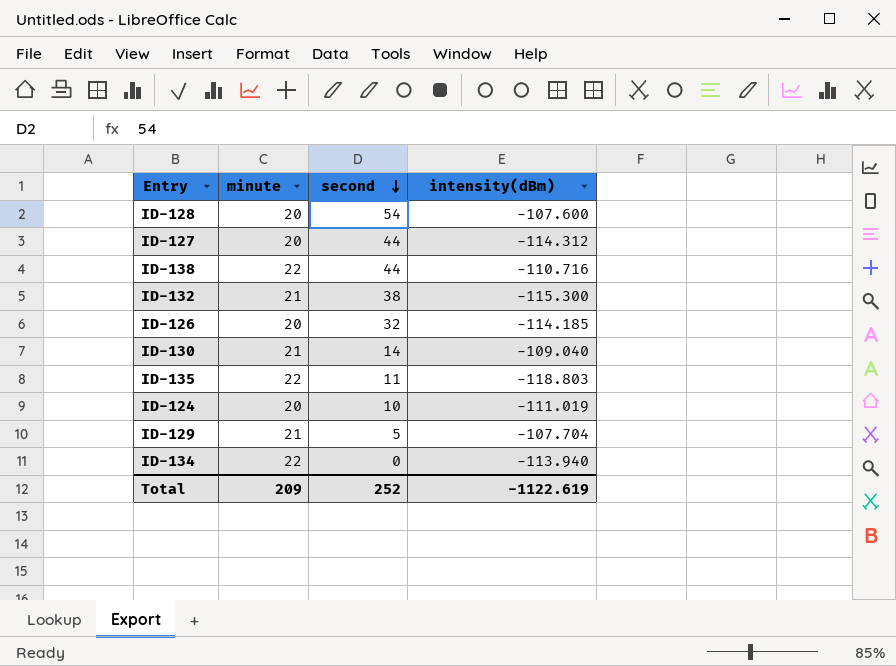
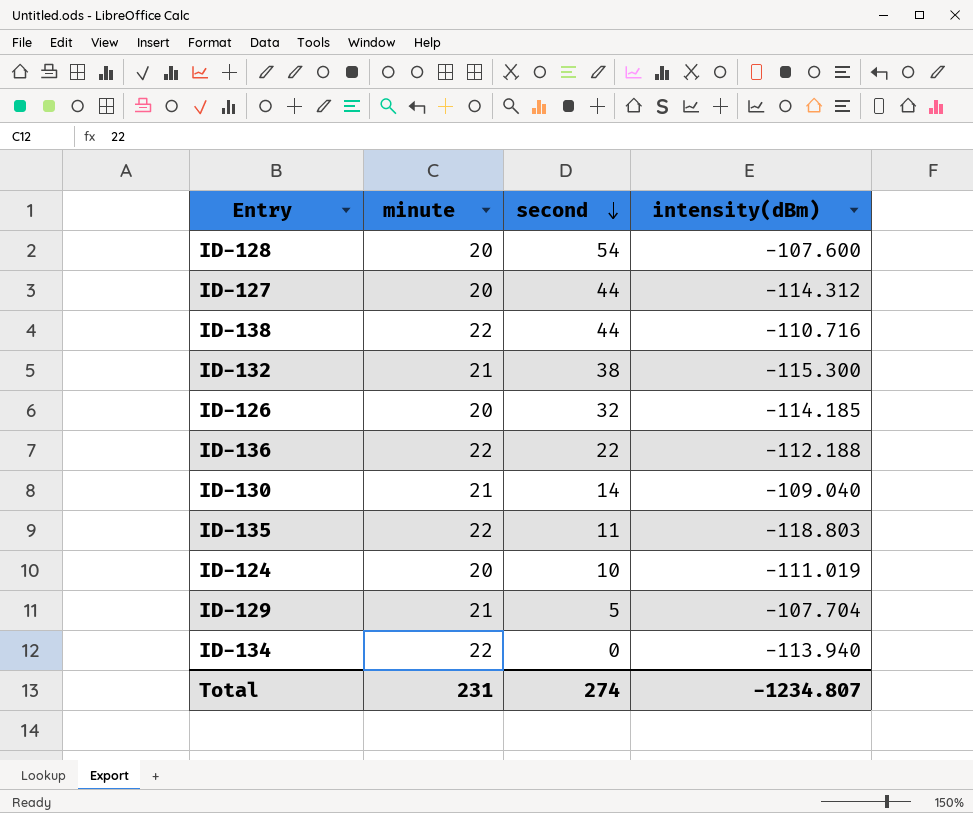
row ID-136: none -> 22 | 22 | -112.188
Total | minute: 209 -> 231
Total | second: 252 -> 274
Total | intensity(dBm): -1122.619 -> -1234.807

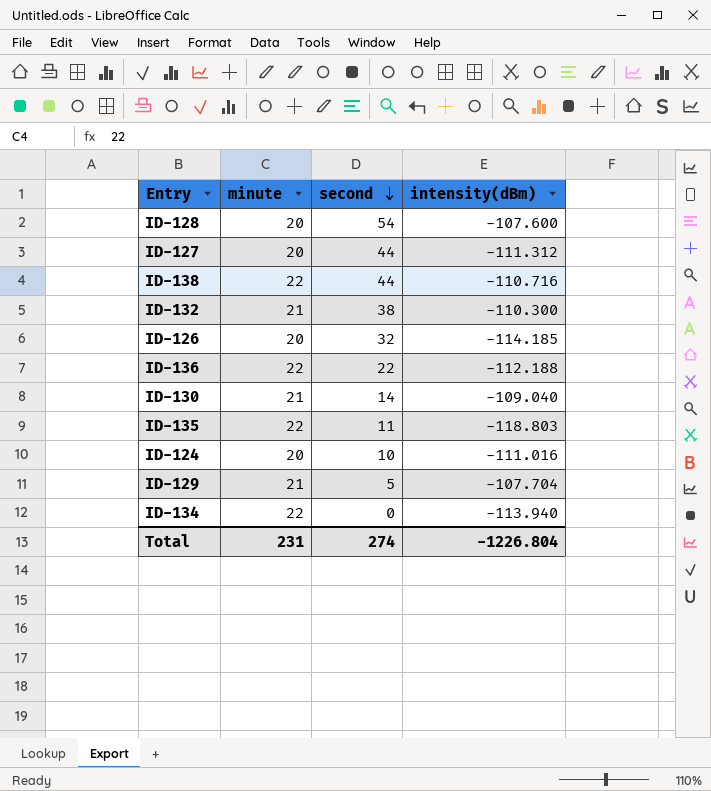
ID-127 | intensity(dBm): -114.312 -> -111.312
ID-132 | intensity(dBm): -115.300 -> -110.300
ID-124 | intensity(dBm): -111.019 -> -111.016
Total | intensity(dBm): -1234.807 -> -1226.804

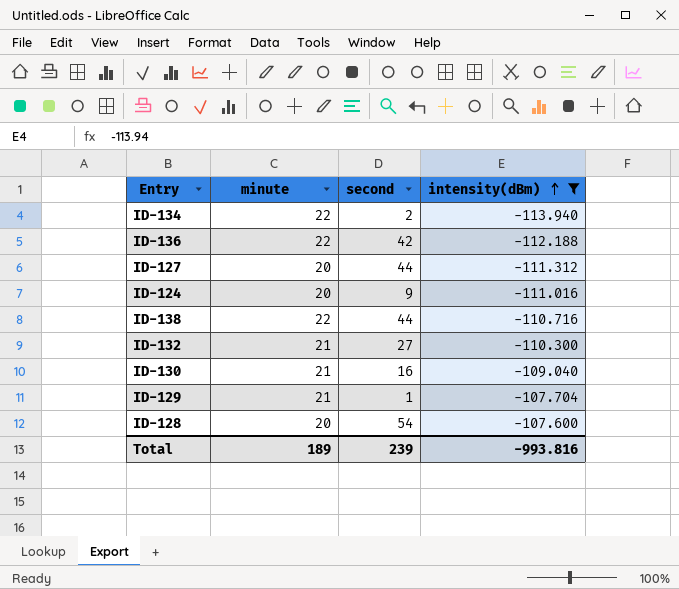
filter: none -> intensity(dBm) >= -113.940
row order: second descending -> intensity(dBm) ascending
ID-134 | second: 0 -> 2
ID-136 | second: 22 -> 42
ID-124 | second: 10 -> 9
ID-132 | second: 38 -> 27
ID-130 | second: 14 -> 16
ID-129 | second: 5 -> 1
Total | minute: 231 -> 189
Total | second: 274 -> 239
Total | intensity(dBm): -1226.804 -> -993.816

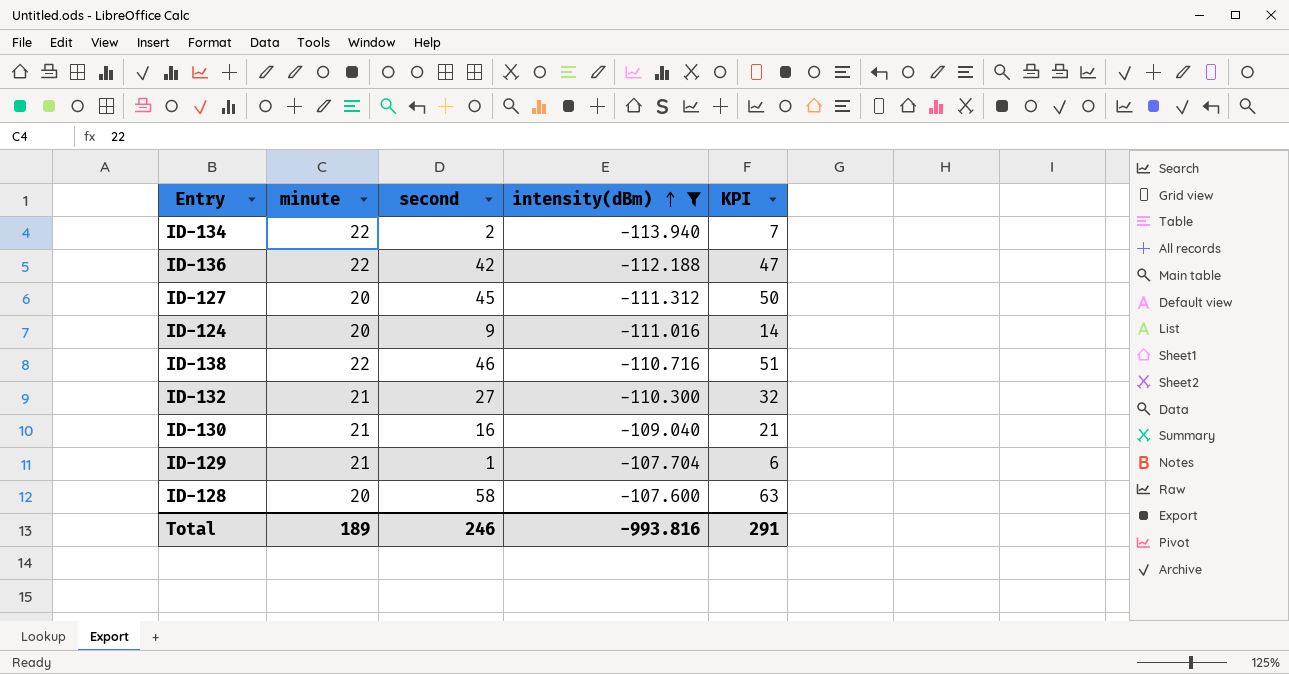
column KPI | formula: none -> [second] + 5
ID-127 | second: 44 -> 45
ID-138 | second: 44 -> 46
ID-128 | second: 54 -> 58
Total | second: 239 -> 246

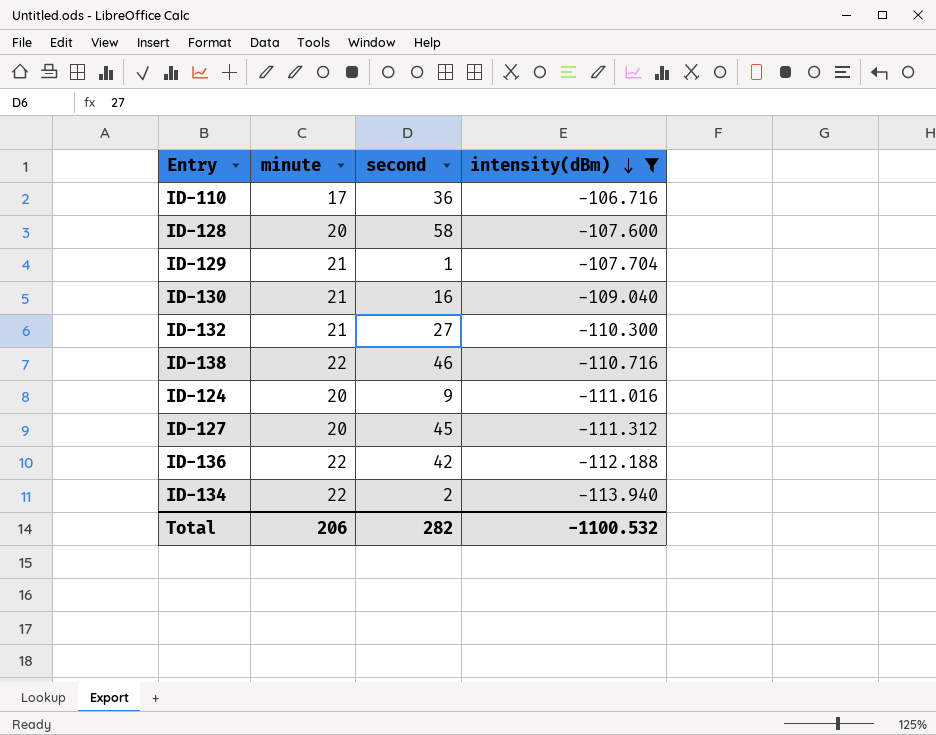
row order: intensity(dBm) ascending -> intensity(dBm) descending
column KPI | formula: [second] + 5 -> none
row ID-110: none -> 17 | 36 | -106.716
Total | minute: 189 -> 206
Total | second: 246 -> 282
Total | intensity(dBm): -993.816 -> -1100.532

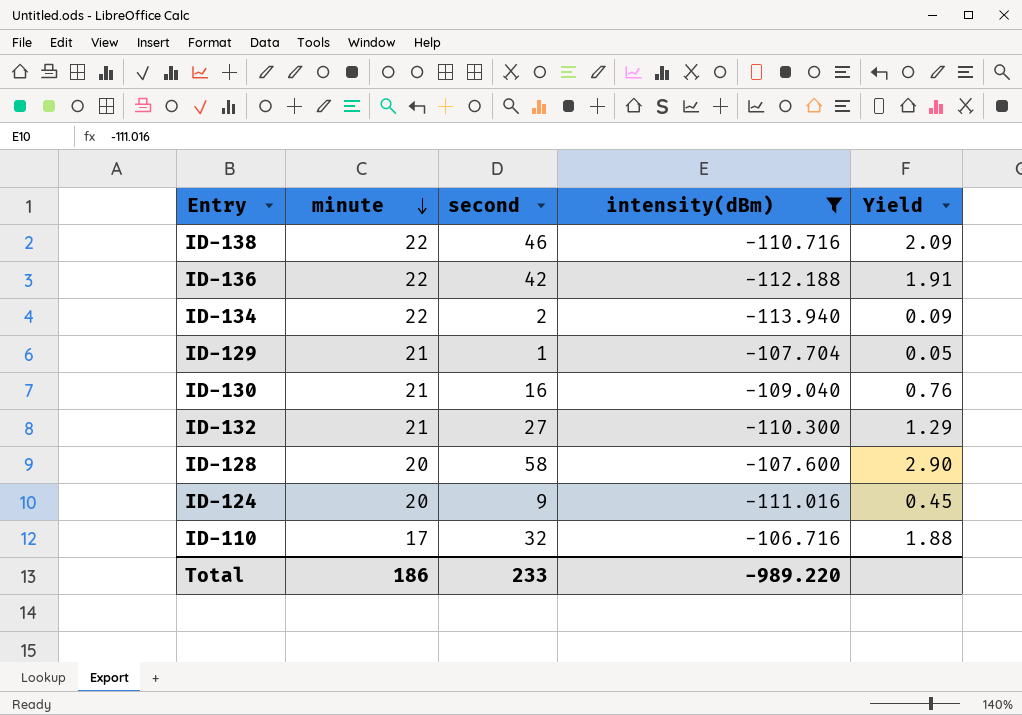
row order: intensity(dBm) descending -> minute descending
column Yield | formula: none -> [second] / [minute]
row ID-127: 20 | 45 | -111.312 -> none
ID-110 | second: 36 -> 32
Total | minute: 206 -> 186
Total | second: 282 -> 233
Total | intensity(dBm): -1100.532 -> -989.220

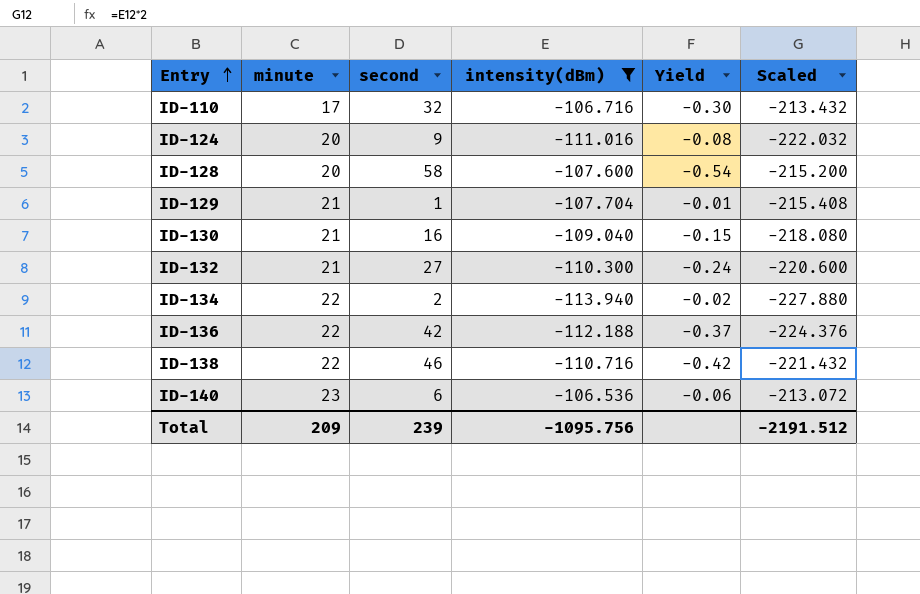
row order: minute descending -> Entry ascending
column Yield | formula: [second] / [minute] -> [second] / [intensity(dBm)]
column Scaled | formula: none -> [intensity(dBm)] * 2
row ID-140: none -> 23 | 6 | -106.536 | -0.06 | -213.072
Total | minute: 186 -> 209
Total | second: 233 -> 239
Total | intensity(dBm): -989.220 -> -1095.756

